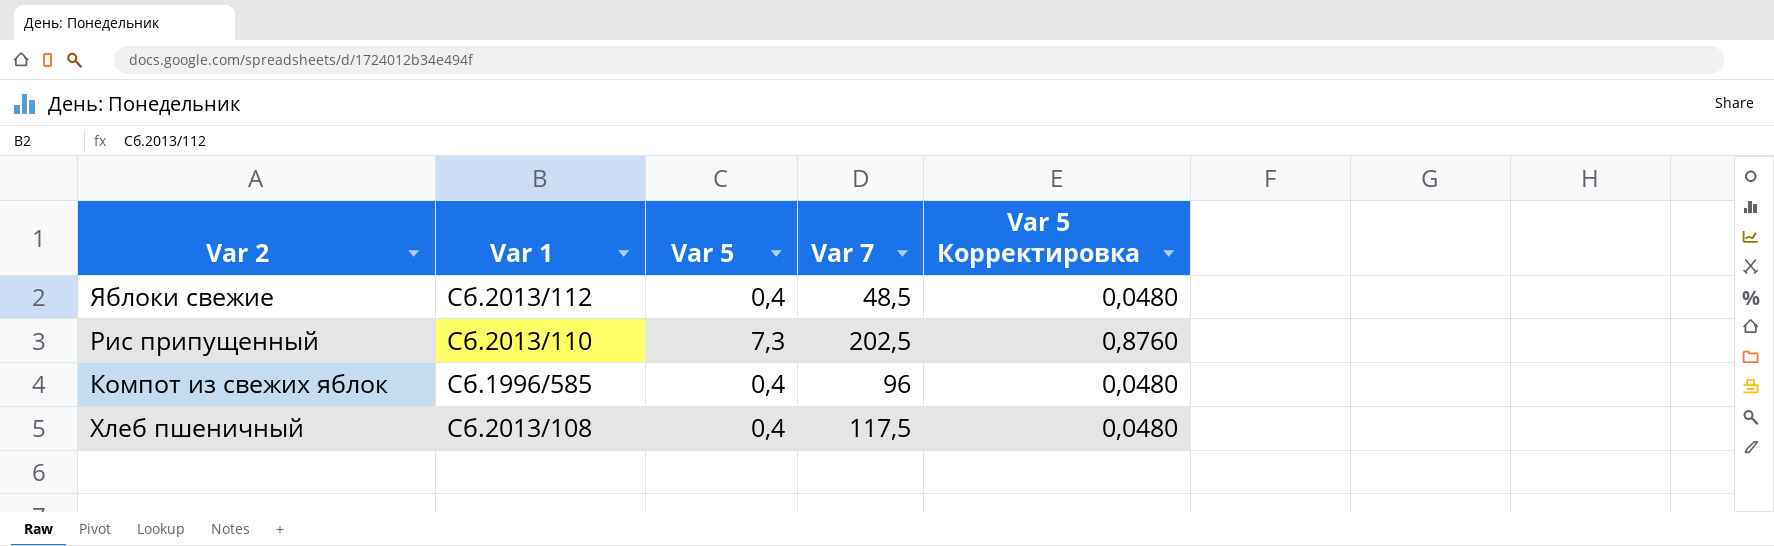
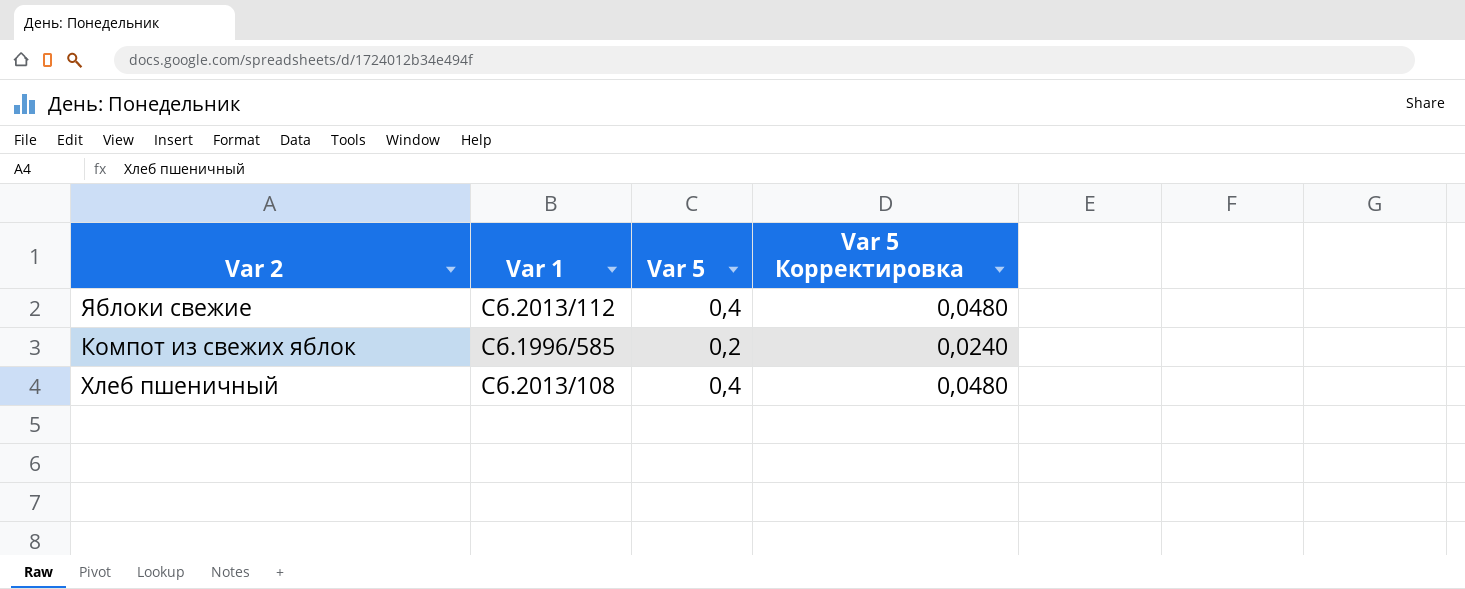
column Var 7 | position: 4 -> none
row Рис припущенный: Сб.2013/110 | 7,3 | 202,5 | 0,8760 -> none
Компот из свежих яблок | Var 5: 0,4 -> 0,2
Компот из свежих яблок | Var 5 Корректировка: 0,0480 -> 0,0240

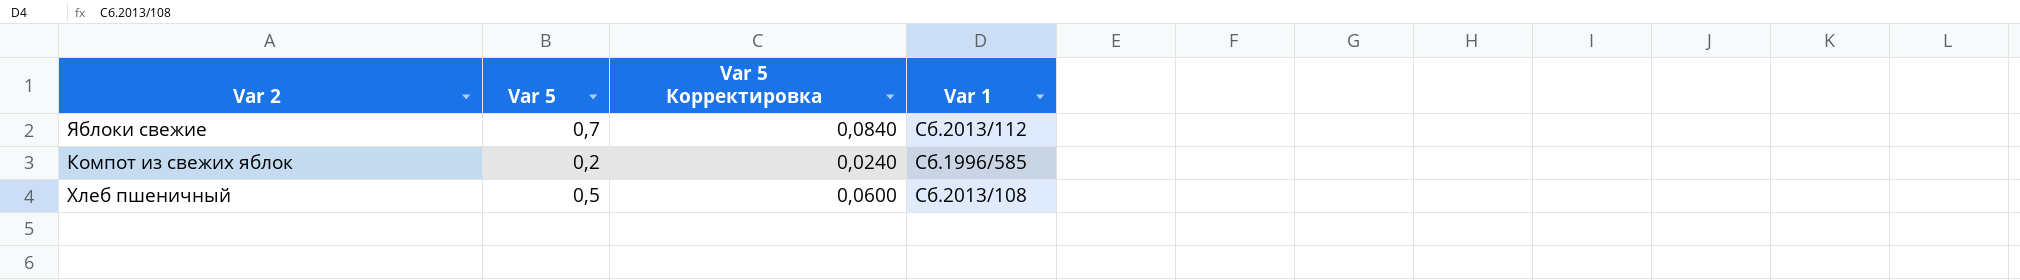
column Var 1 | position: 2 -> 4
Яблоки свежие | Var 5: 0,4 -> 0,7
Яблоки свежие | Var 5 Корректировка: 0,0480 -> 0,0840
Хлеб пшеничный | Var 5: 0,4 -> 0,5
Хлеб пшеничный | Var 5 Корректировка: 0,0480 -> 0,0600

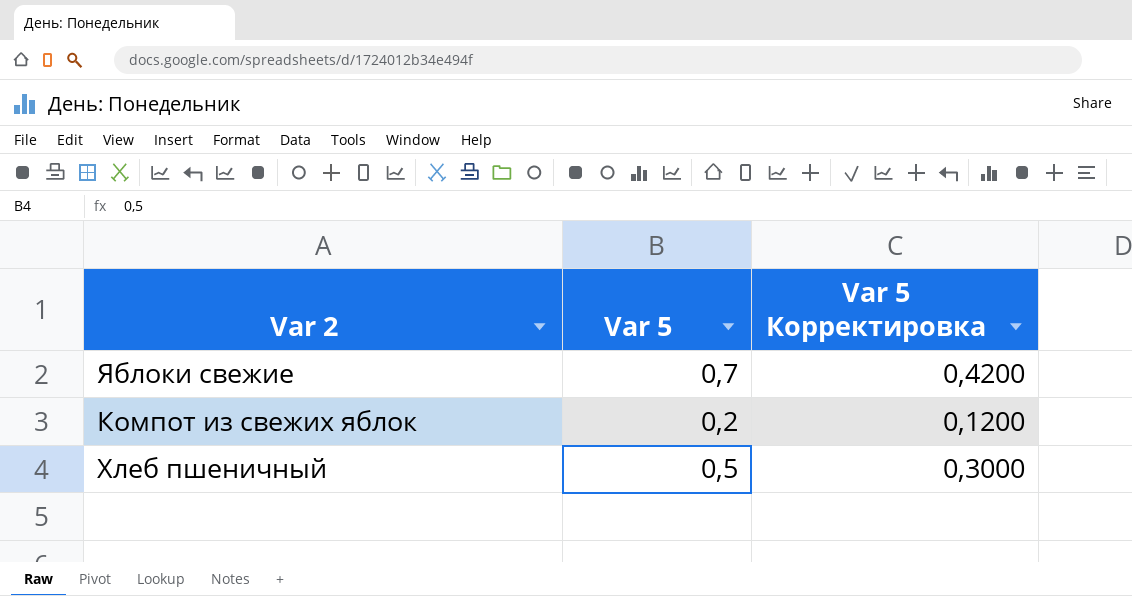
column Var 1 | position: 4 -> none
column Var 5 Корректировка | formula: [Var 5] * 0,12 -> [Var 5] * 0,6

